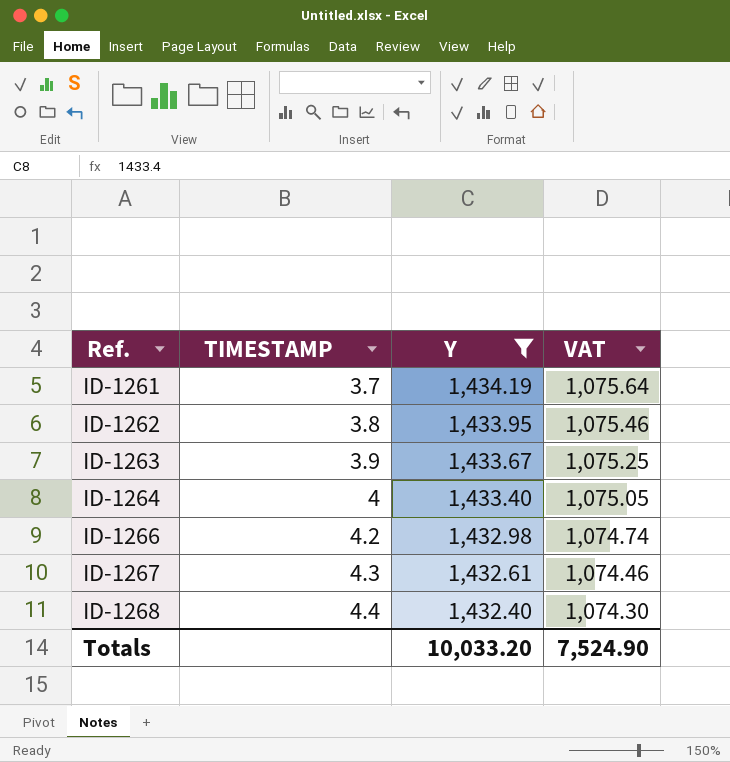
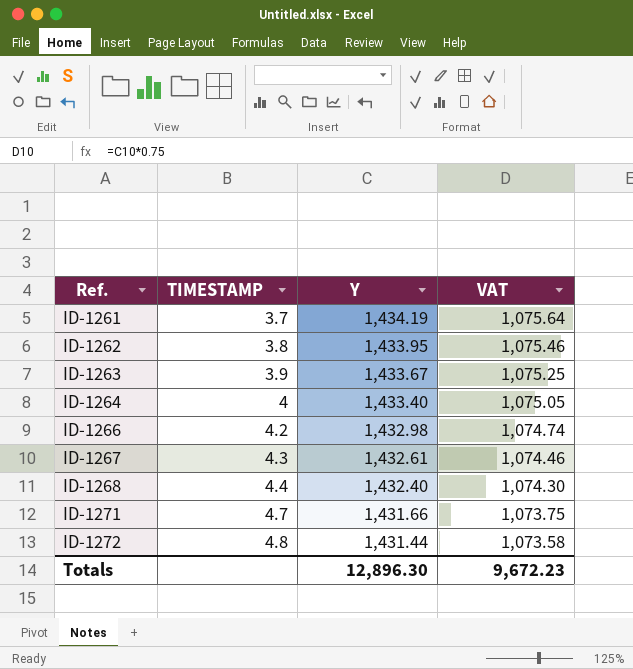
filter: Y >= 1,432.40 -> none
Totals | Y: 10,033.20 -> 12,896.30
Totals | VAT: 7,524.90 -> 9,672.23

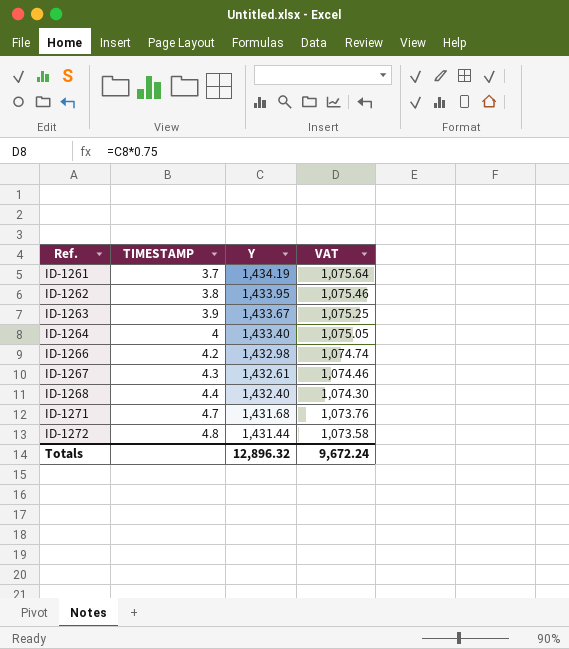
ID-1271 | Y: 1,431.66 -> 1,431.68
ID-1271 | VAT: 1,073.75 -> 1,073.76
Totals | Y: 12,896.30 -> 12,896.32
Totals | VAT: 9,672.23 -> 9,672.24

